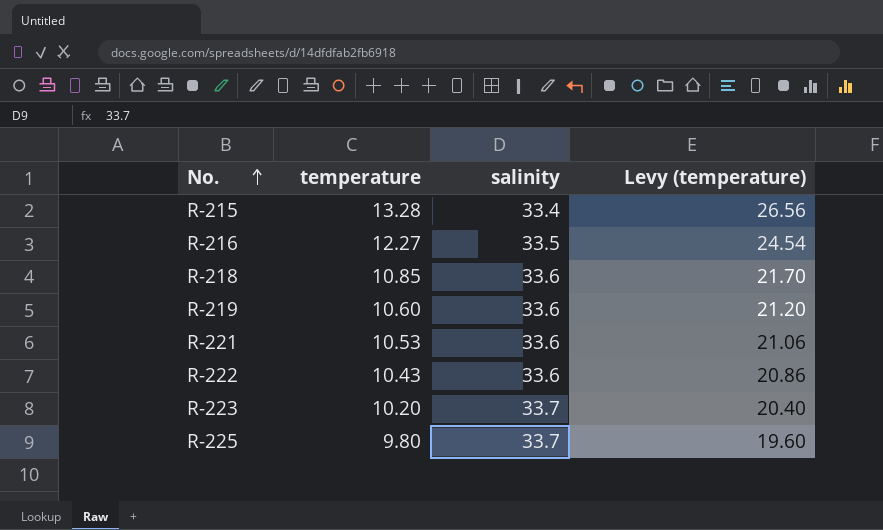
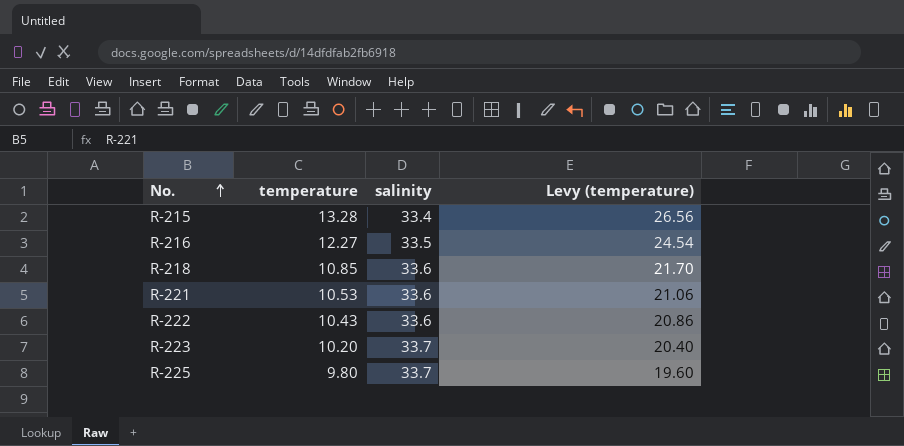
row R-219: 10.60 | 33.6 | 21.20 -> none

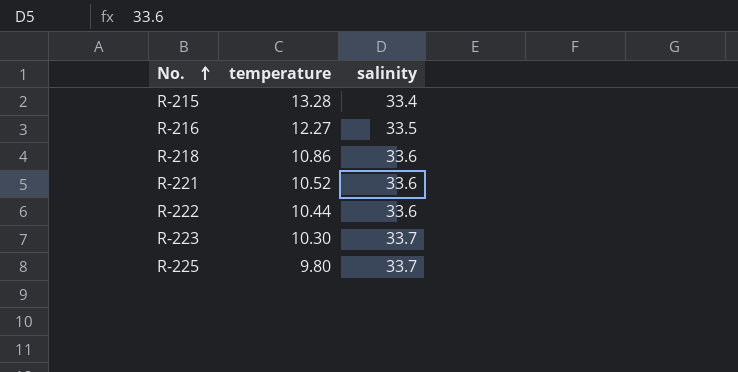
column Levy (temperature) | formula: [temperature] * 2 -> none
R-218 | temperature: 10.85 -> 10.86
R-221 | temperature: 10.53 -> 10.52
R-222 | temperature: 10.43 -> 10.44
R-223 | temperature: 10.20 -> 10.30

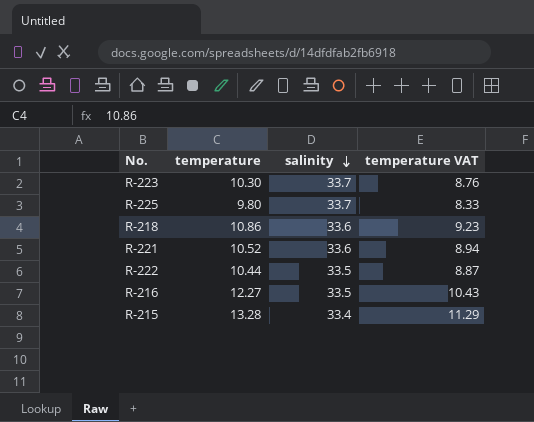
row order: No. ascending -> salinity descending
column temperature VAT | formula: none -> [temperature] * 0.85
R-222 | salinity: 33.6 -> 33.5

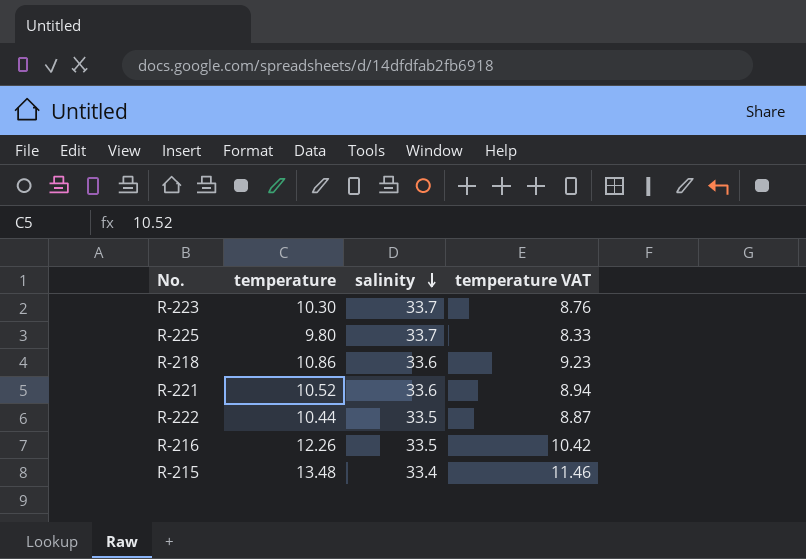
R-216 | temperature: 12.27 -> 12.26
R-216 | temperature VAT: 10.43 -> 10.42
R-215 | temperature: 13.28 -> 13.48
R-215 | temperature VAT: 11.29 -> 11.46

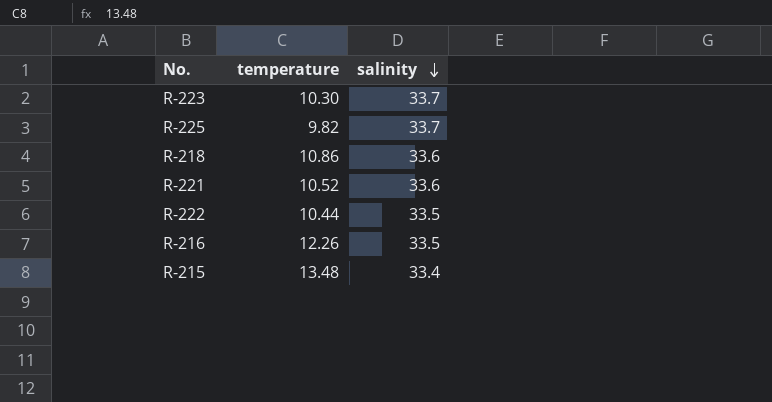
column temperature VAT | formula: [temperature] * 0.85 -> none
R-225 | temperature: 9.80 -> 9.82

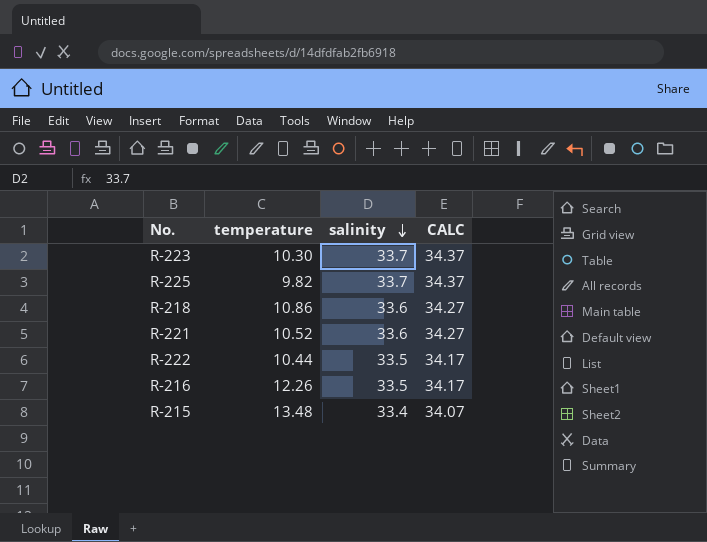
column CALC | formula: none -> [salinity] * 1.02

